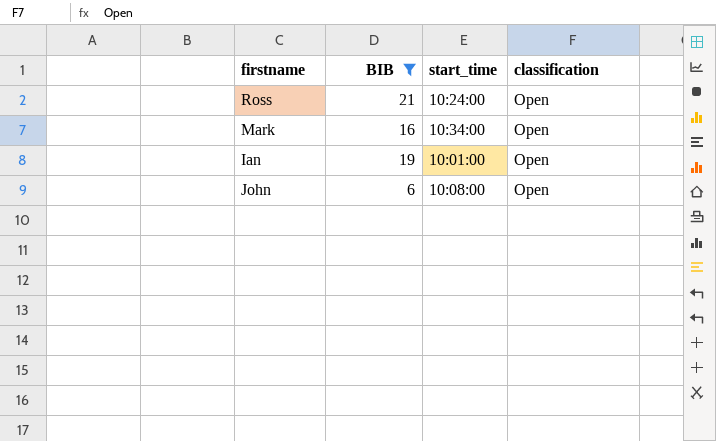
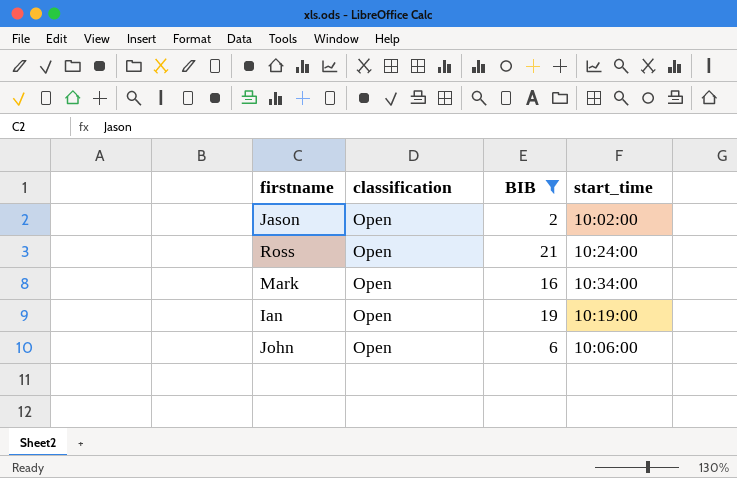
column classification | position: 4 -> 2
row Jason: none -> Open | 2 | 10:02:00
Ian | start_time: 10:01:00 -> 10:19:00
John | start_time: 10:08:00 -> 10:06:00

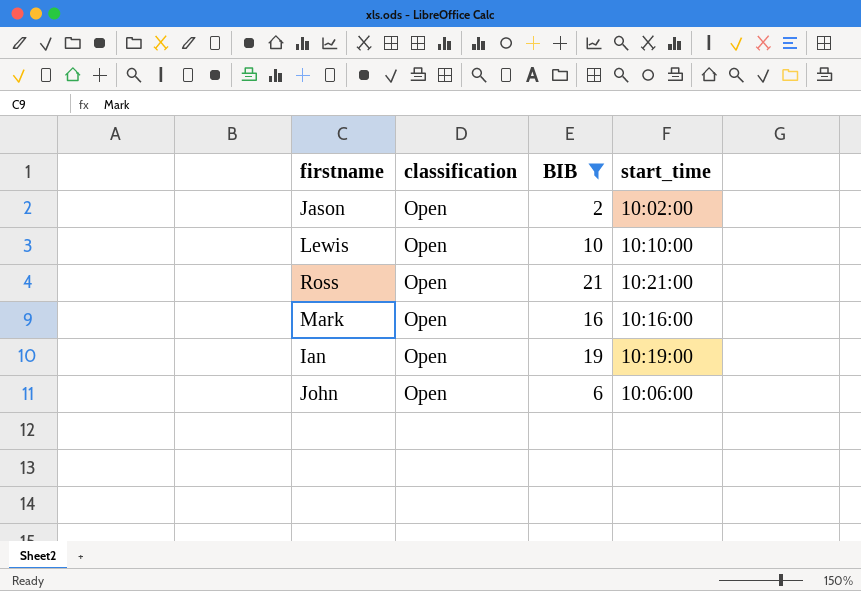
row Lewis: none -> Open | 10 | 10:10:00
Ross | start_time: 10:24:00 -> 10:21:00
Mark | start_time: 10:34:00 -> 10:16:00

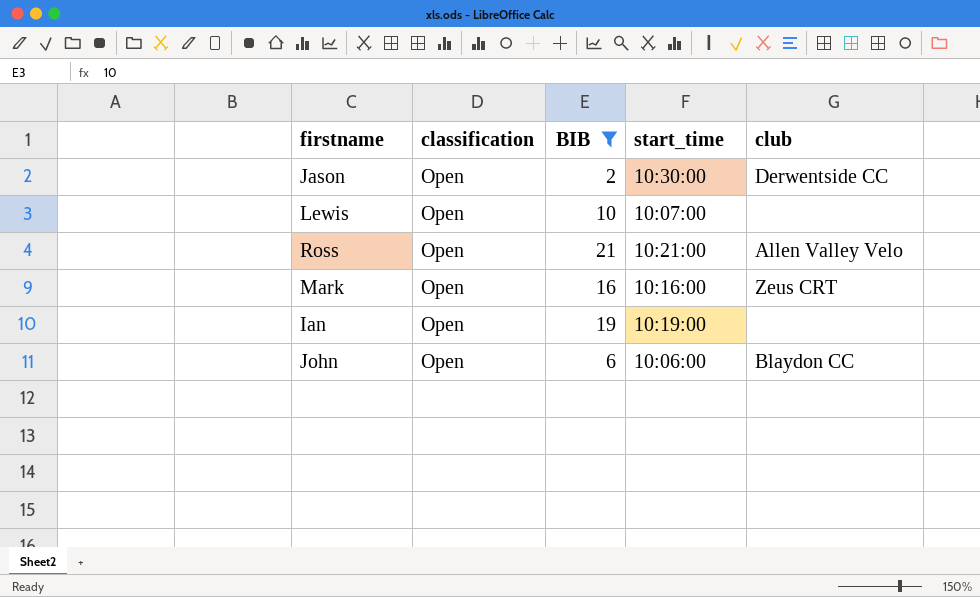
column club | position: none -> 5
Jason | start_time: 10:02:00 -> 10:30:00
Lewis | start_time: 10:10:00 -> 10:07:00

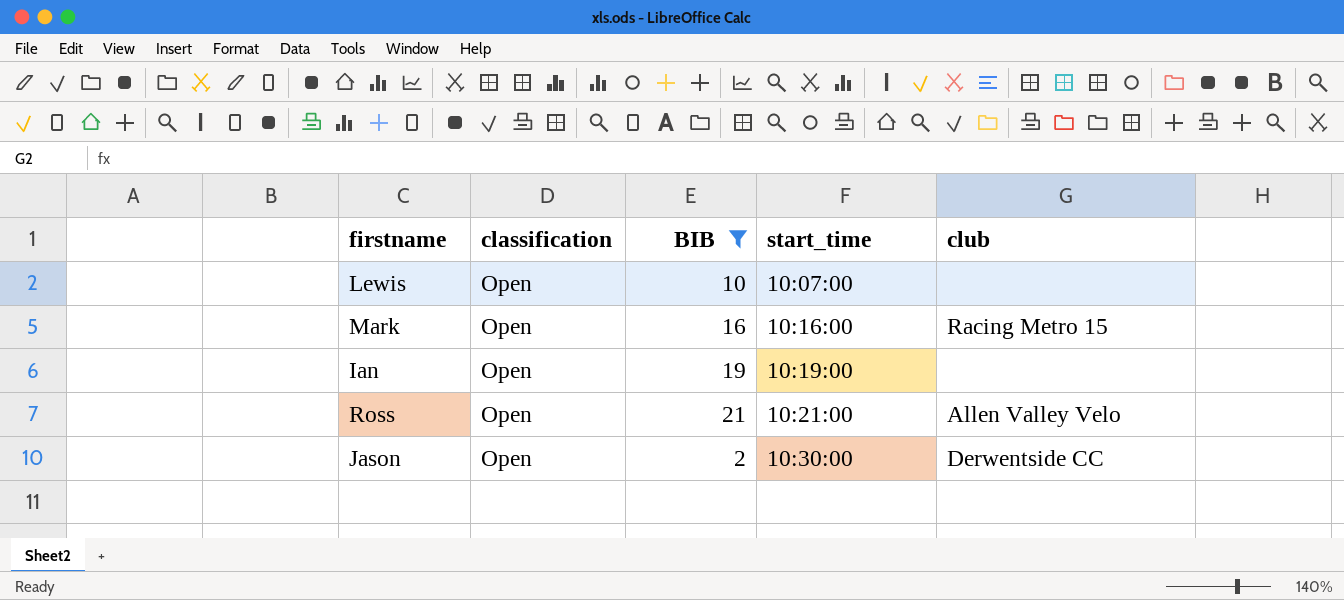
row order: none -> start_time ascending
row John: Open | 6 | 10:06:00 | Blaydon CC -> none
Mark | club: Zeus CRT -> Racing Metro 15

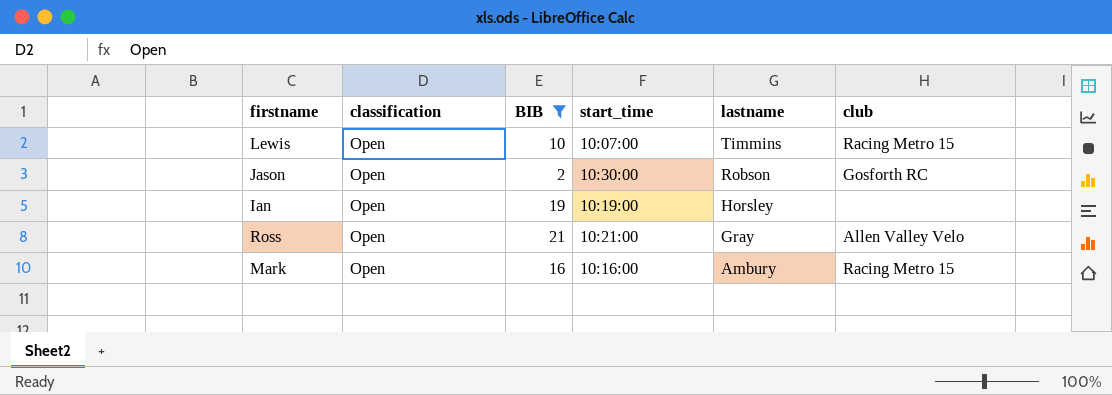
row order: start_time ascending -> lastname descending
column lastname | position: none -> 5
Lewis | club: none -> Racing Metro 15
Jason | club: Derwentside CC -> Gosforth RC

